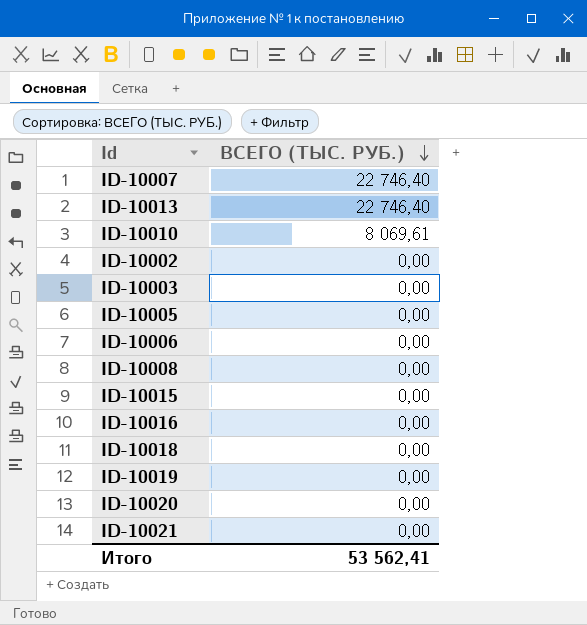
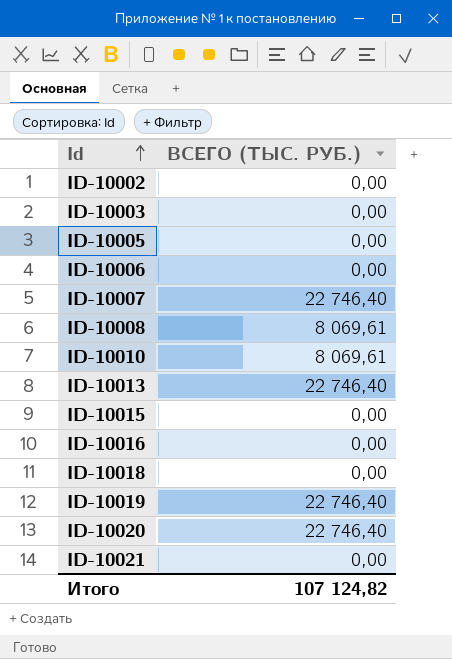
row order: ВСЕГО (ТЫС. РУБ.) descending -> Id ascending
ID-10008 | ВСЕГО (ТЫС. РУБ.): 0,00 -> 8 069,61
ID-10019 | ВСЕГО (ТЫС. РУБ.): 0,00 -> 22 746,40
ID-10020 | ВСЕГО (ТЫС. РУБ.): 0,00 -> 22 746,40
Итого | ВСЕГО (ТЫС. РУБ.): 53 562,41 -> 107 124,82

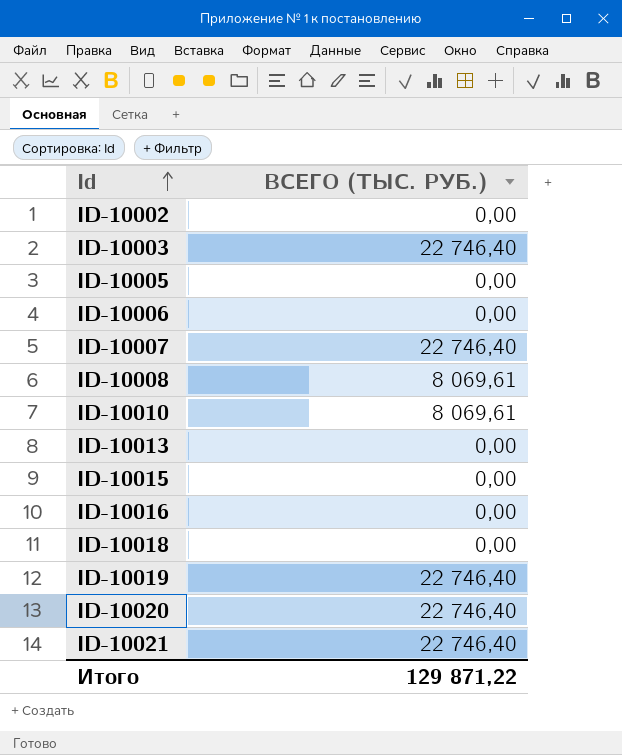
ID-10003 | ВСЕГО (ТЫС. РУБ.): 0,00 -> 22 746,40
ID-10013 | ВСЕГО (ТЫС. РУБ.): 22 746,40 -> 0,00
ID-10021 | ВСЕГО (ТЫС. РУБ.): 0,00 -> 22 746,40
Итого | ВСЕГО (ТЫС. РУБ.): 107 124,82 -> 129 871,22

